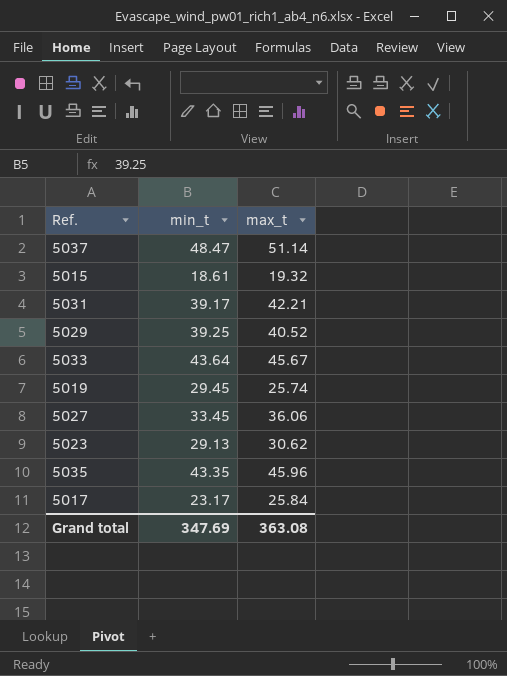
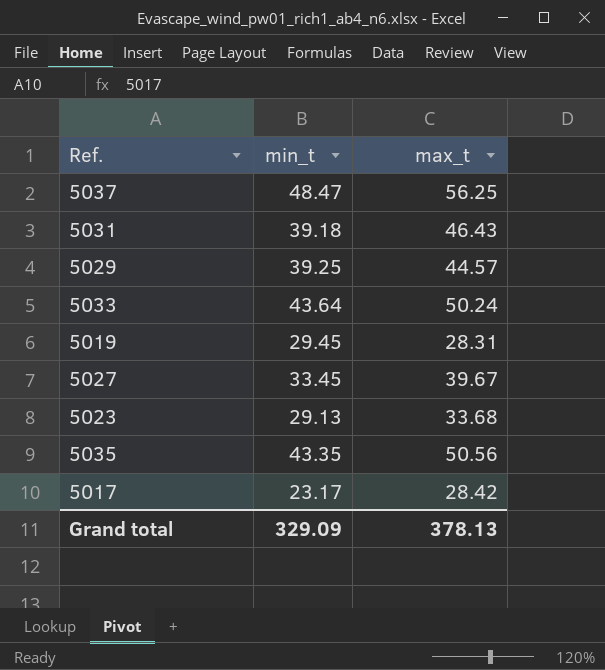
row 5015: 18.61 | 19.32 -> none
5037 | max_t: 51.14 -> 56.25
5031 | min_t: 39.17 -> 39.18
5031 | max_t: 42.21 -> 46.43
5029 | max_t: 40.52 -> 44.57
5033 | max_t: 45.67 -> 50.24
5019 | max_t: 25.74 -> 28.31
5027 | max_t: 36.06 -> 39.67
5023 | max_t: 30.62 -> 33.68
5035 | max_t: 45.96 -> 50.56
5017 | max_t: 25.84 -> 28.42
Grand total | min_t: 347.69 -> 329.09
Grand total | max_t: 363.08 -> 378.13

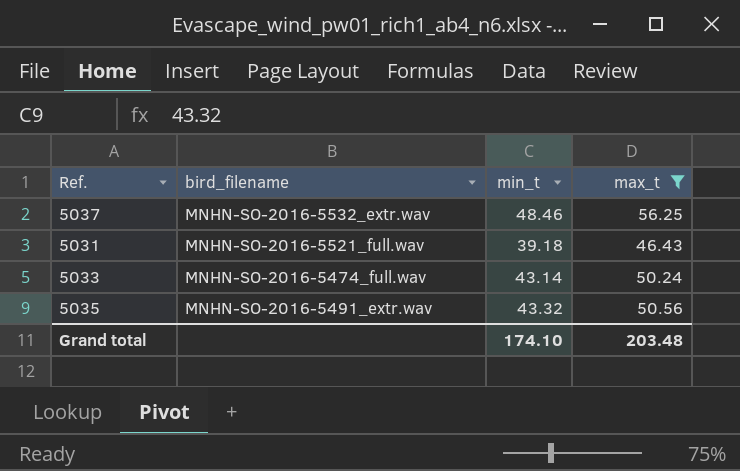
filter: none -> max_t >= 46.43
column bird_filename | position: none -> 2
5037 | min_t: 48.47 -> 48.46
5033 | min_t: 43.64 -> 43.14
5035 | min_t: 43.35 -> 43.32
Grand total | min_t: 329.09 -> 174.10
Grand total | max_t: 378.13 -> 203.48

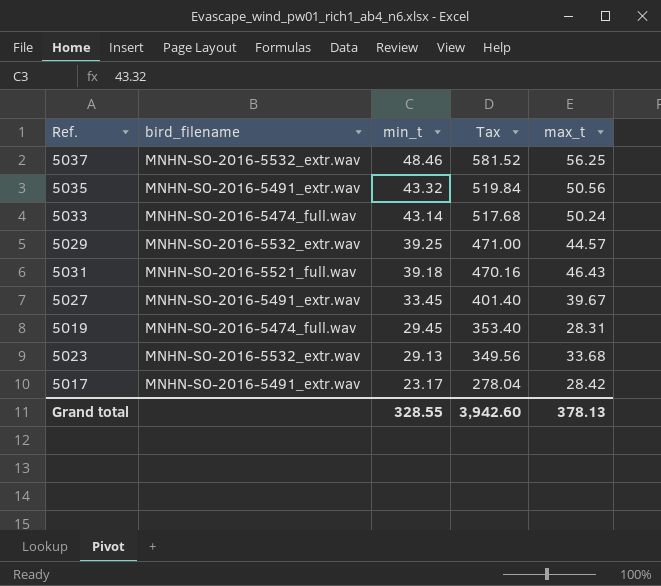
filter: max_t >= 46.43 -> none
row order: none -> min_t descending
column Tax | formula: none -> [min_t] * 12
Grand total | min_t: 174.10 -> 328.55
Grand total | max_t: 203.48 -> 378.13

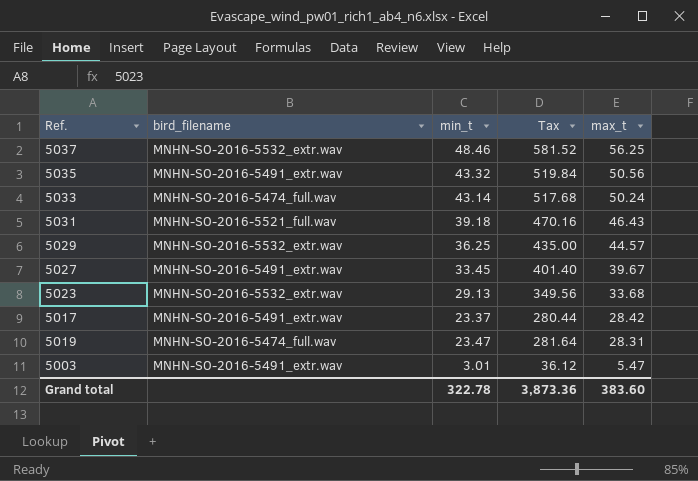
row order: min_t descending -> max_t descending
5029 | min_t: 39.25 -> 36.25
5029 | Tax: 471.00 -> 435.00
5017 | min_t: 23.17 -> 23.37
5017 | Tax: 278.04 -> 280.44
5019 | min_t: 29.45 -> 23.47
5019 | Tax: 353.40 -> 281.64
row 5003: none -> MNHN-SO-2016-5491_extr.wav | 3.01 | 36.12 | 5.47
Grand total | min_t: 328.55 -> 322.78
Grand total | Tax: 3,942.60 -> 3,873.36
Grand total | max_t: 378.13 -> 383.60

